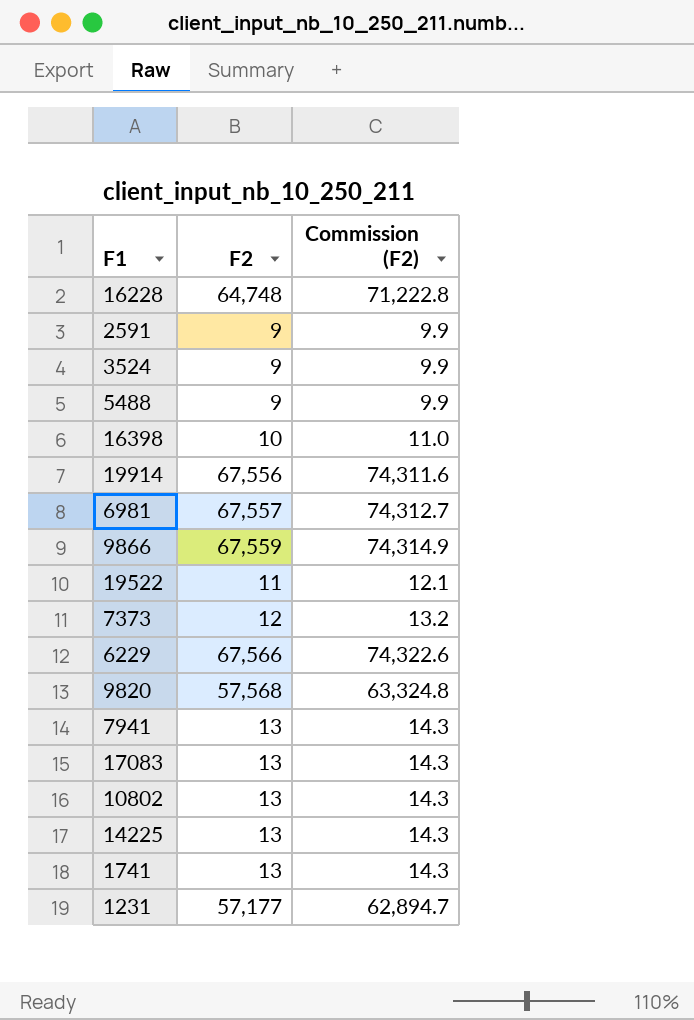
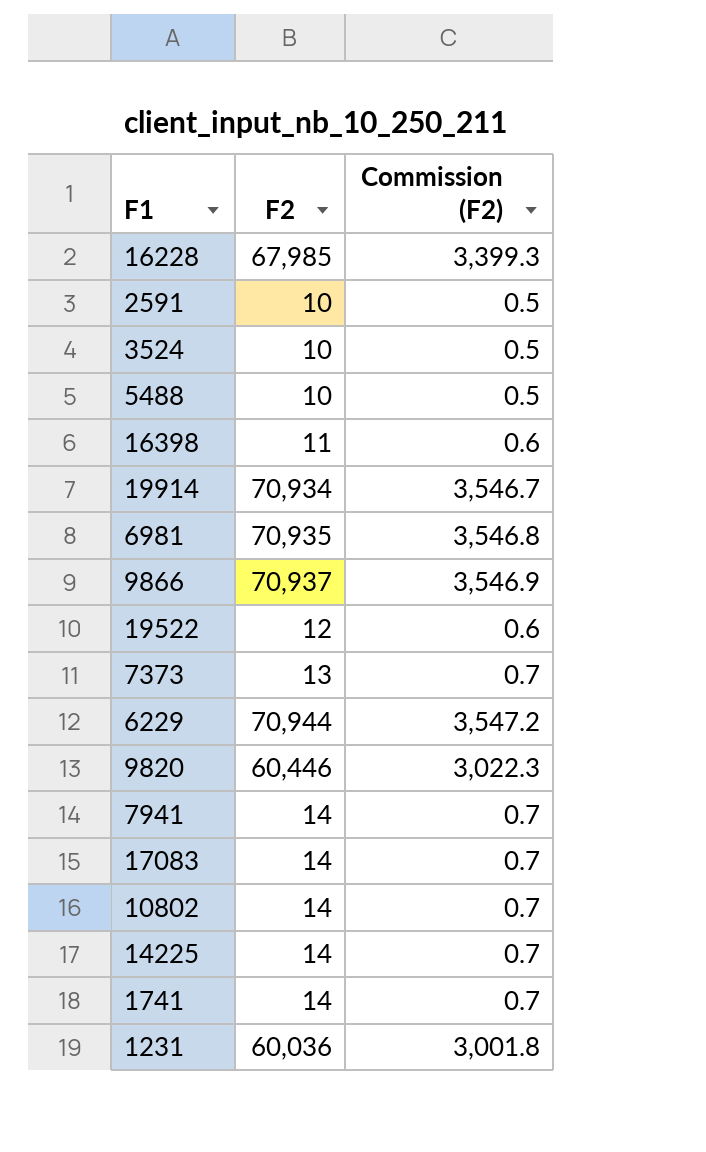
column Commission (F2) | formula: [F2] * 1.1 -> [F2] * 0.05
16228 | F2: 64,748 -> 67,985
2591 | F2: 9 -> 10
3524 | F2: 9 -> 10
5488 | F2: 9 -> 10
16398 | F2: 10 -> 11
19914 | F2: 67,556 -> 70,934
6981 | F2: 67,557 -> 70,935
9866 | F2: 67,559 -> 70,937
19522 | F2: 11 -> 12
7373 | F2: 12 -> 13
6229 | F2: 67,566 -> 70,944
9820 | F2: 57,568 -> 60,446
7941 | F2: 13 -> 14
17083 | F2: 13 -> 14
10802 | F2: 13 -> 14
14225 | F2: 13 -> 14
1741 | F2: 13 -> 14
1231 | F2: 57,177 -> 60,036

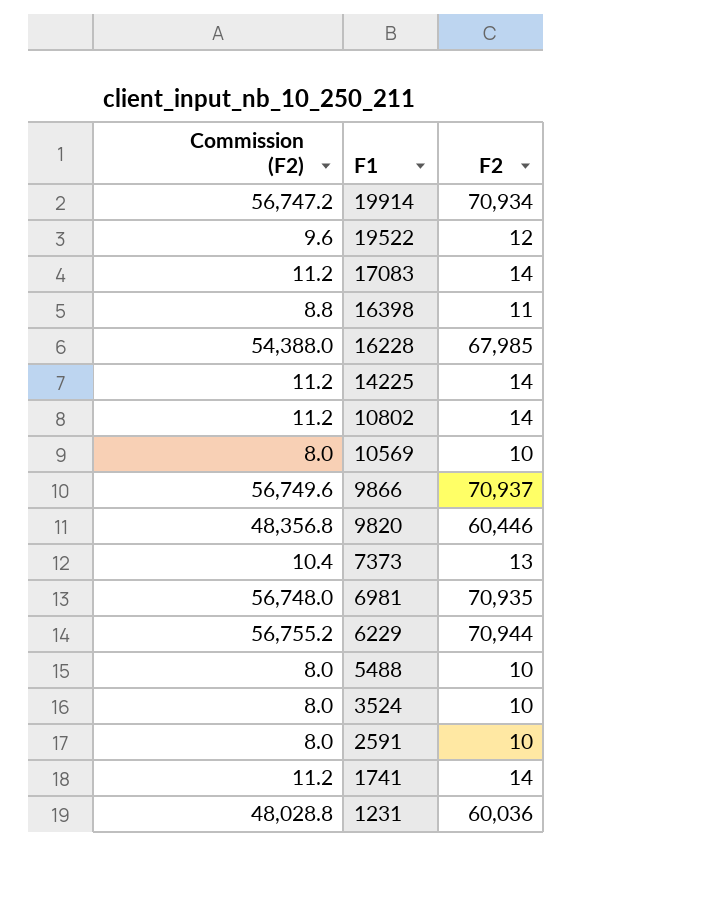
row order: none -> F1 descending
column Commission (F2) | formula: [F2] * 0.05 -> [F2] * 0.8
column Commission (F2) | position: 3 -> 1
row 7941: 14 | 0.7 -> none
row 10569: none -> 8.0 | 10

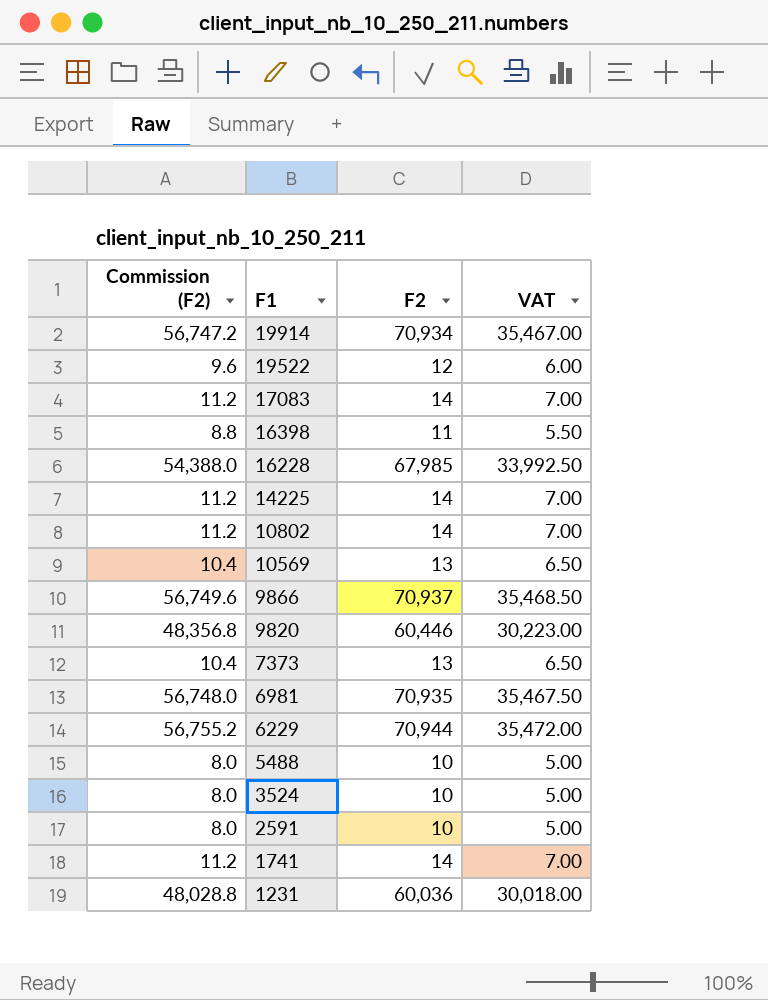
column VAT | formula: none -> [F2] * 0.5
10569 | Commission (F2): 8.0 -> 10.4
10569 | F2: 10 -> 13

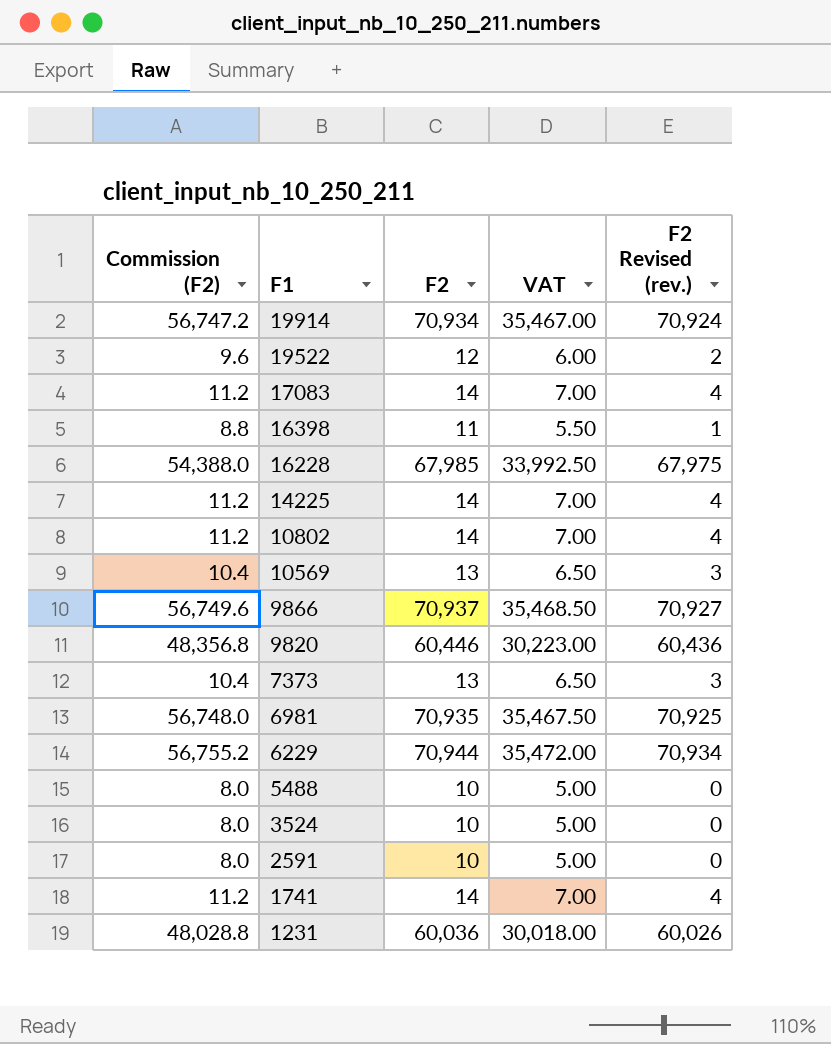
column F2 Revised (rev.) | formula: none -> [F2] - 10

